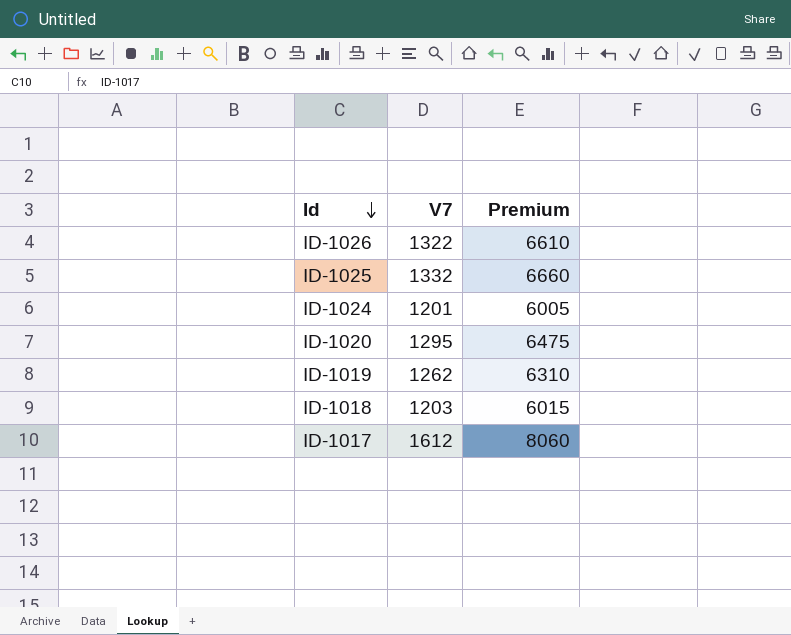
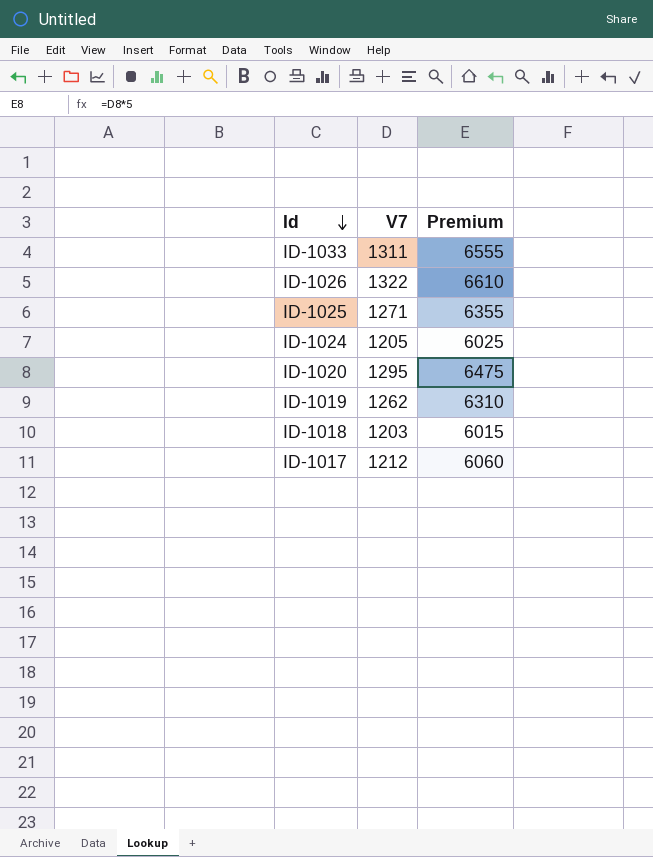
row ID-1033: none -> 1311 | 6555
ID-1025 | V7: 1332 -> 1271
ID-1025 | Premium: 6660 -> 6355
ID-1024 | V7: 1201 -> 1205
ID-1024 | Premium: 6005 -> 6025
ID-1017 | V7: 1612 -> 1212
ID-1017 | Premium: 8060 -> 6060

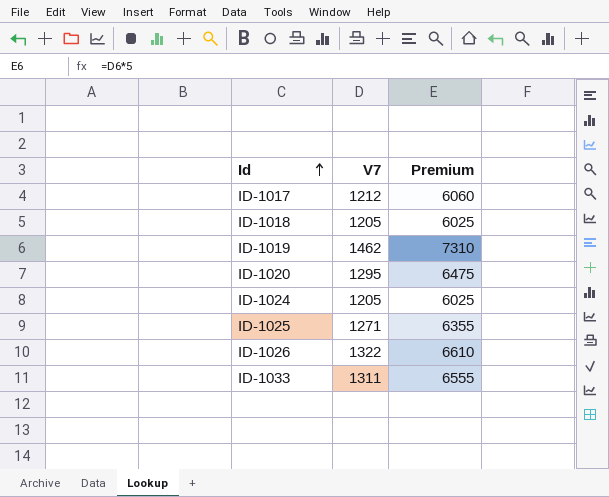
row order: Id descending -> Id ascending
ID-1018 | V7: 1203 -> 1205
ID-1018 | Premium: 6015 -> 6025
ID-1019 | V7: 1262 -> 1462
ID-1019 | Premium: 6310 -> 7310

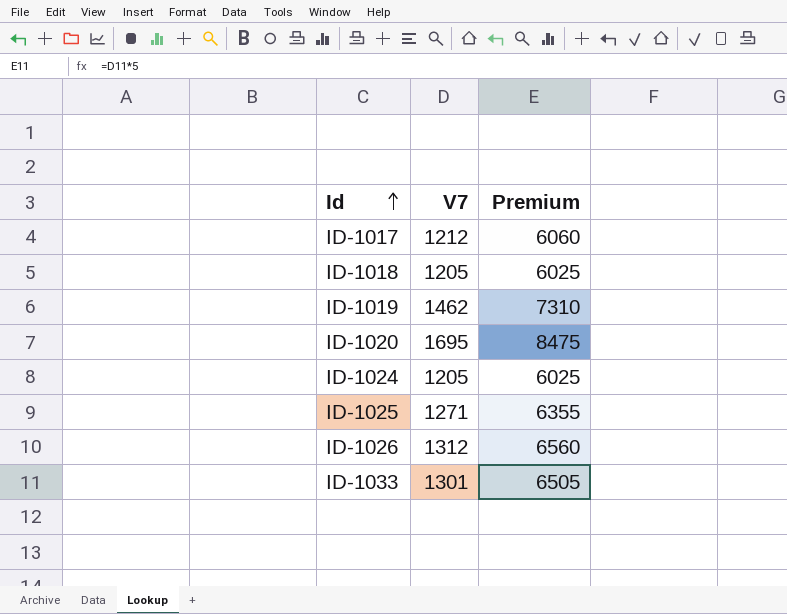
ID-1020 | V7: 1295 -> 1695
ID-1020 | Premium: 6475 -> 8475
ID-1026 | V7: 1322 -> 1312
ID-1026 | Premium: 6610 -> 6560
ID-1033 | V7: 1311 -> 1301
ID-1033 | Premium: 6555 -> 6505

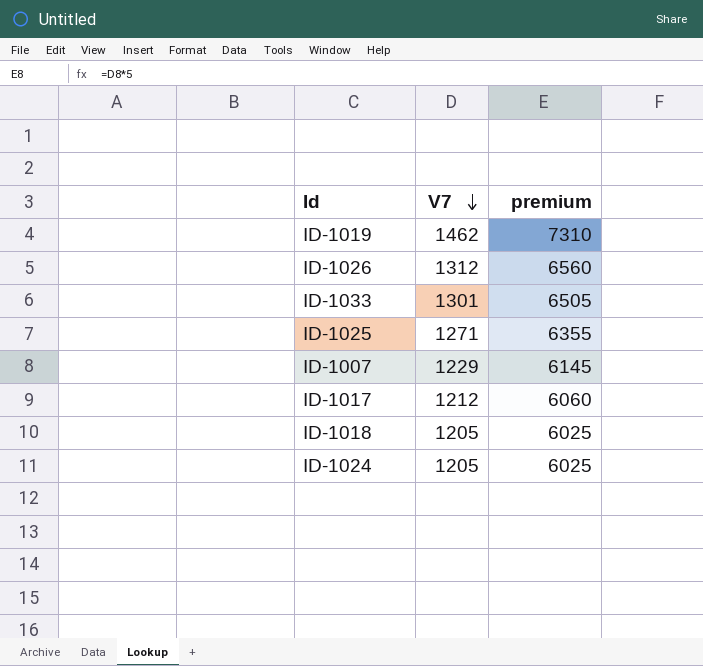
row order: Id ascending -> V7 descending
column name: Premium -> premium
row ID-1020: 1695 | 8475 -> none
row ID-1007: none -> 1229 | 6145

